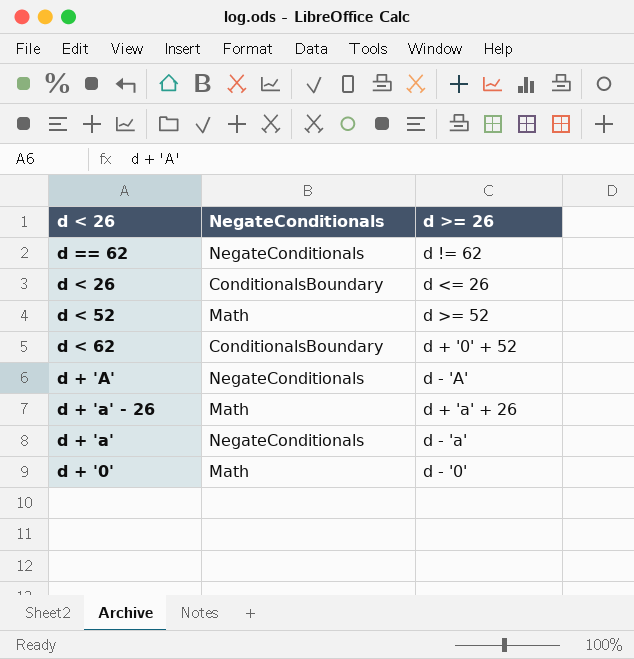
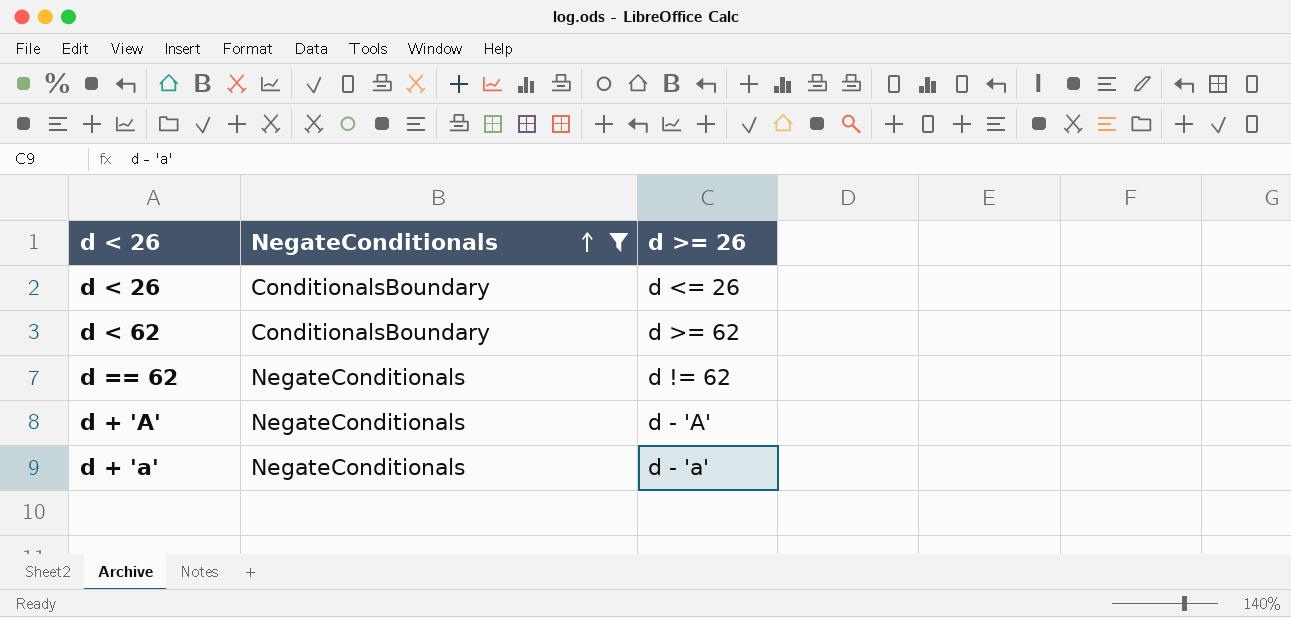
filter: none -> NegateConditionals != Math
row order: none -> NegateConditionals ascending
d < 62 | d >= 26: d + '0' + 52 -> d >= 62

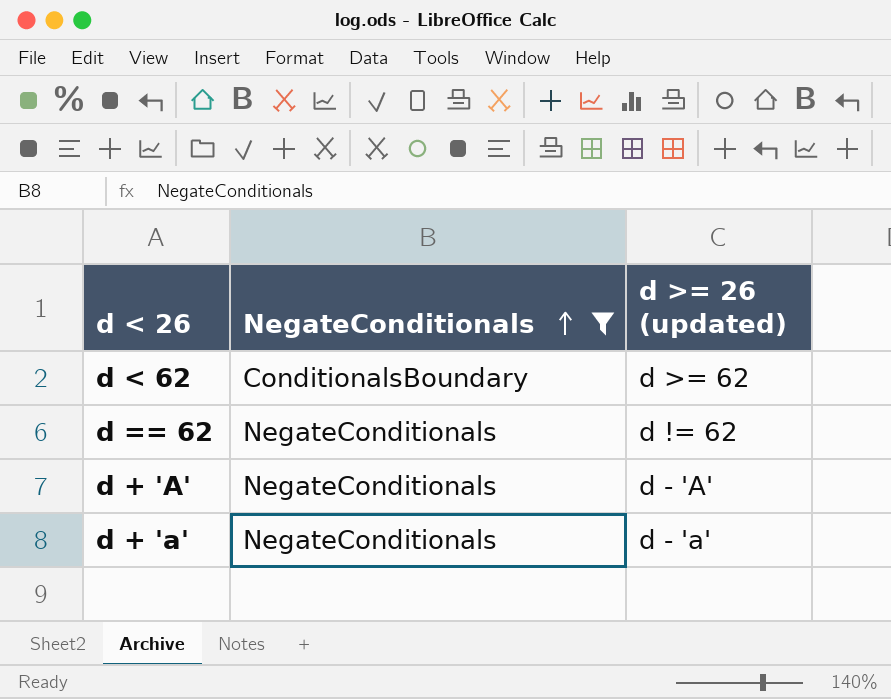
column name: d >= 26 -> d >= 26 (updated)
row d < 26: ConditionalsBoundary | d <= 26 -> none

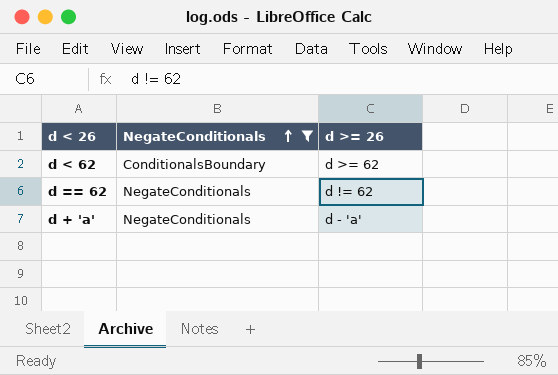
column name: d >= 26 (updated) -> d >= 26
row d + 'A': NegateConditionals | d - 'A' -> none

